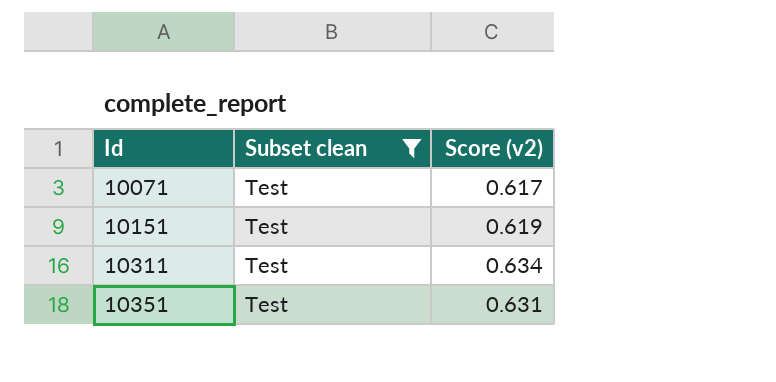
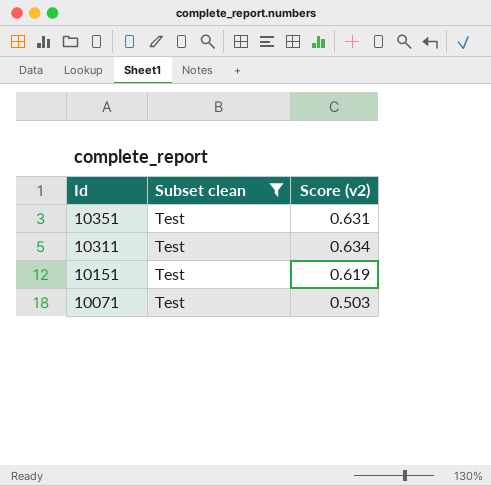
row order: Id ascending -> Id descending
10071 | Score (v2): 0.617 -> 0.503

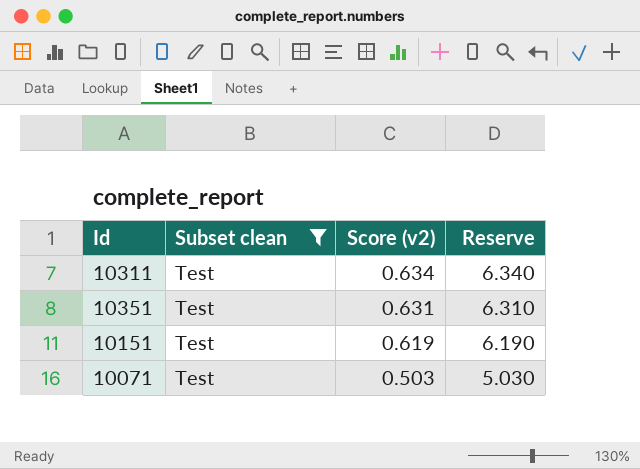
row order: Id descending -> Score (v2) descending
column Reserve | formula: none -> [Score (v2)] * 10

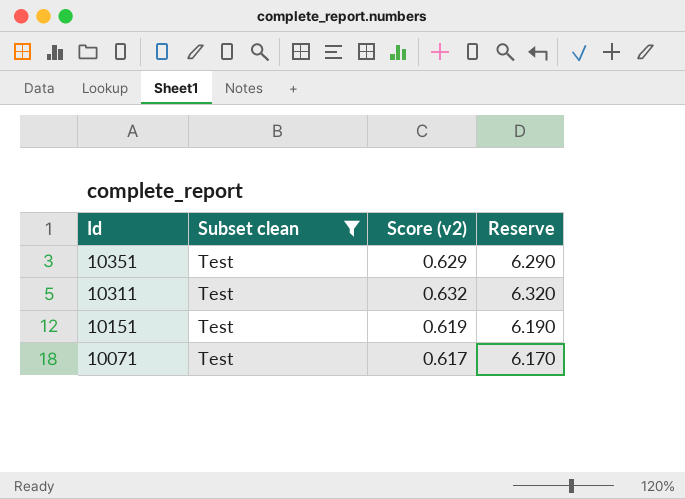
row order: Score (v2) descending -> Id descending
10351 | Score (v2): 0.631 -> 0.629
10351 | Reserve: 6.310 -> 6.290
10311 | Score (v2): 0.634 -> 0.632
10311 | Reserve: 6.340 -> 6.320
10071 | Score (v2): 0.503 -> 0.617
10071 | Reserve: 5.030 -> 6.170

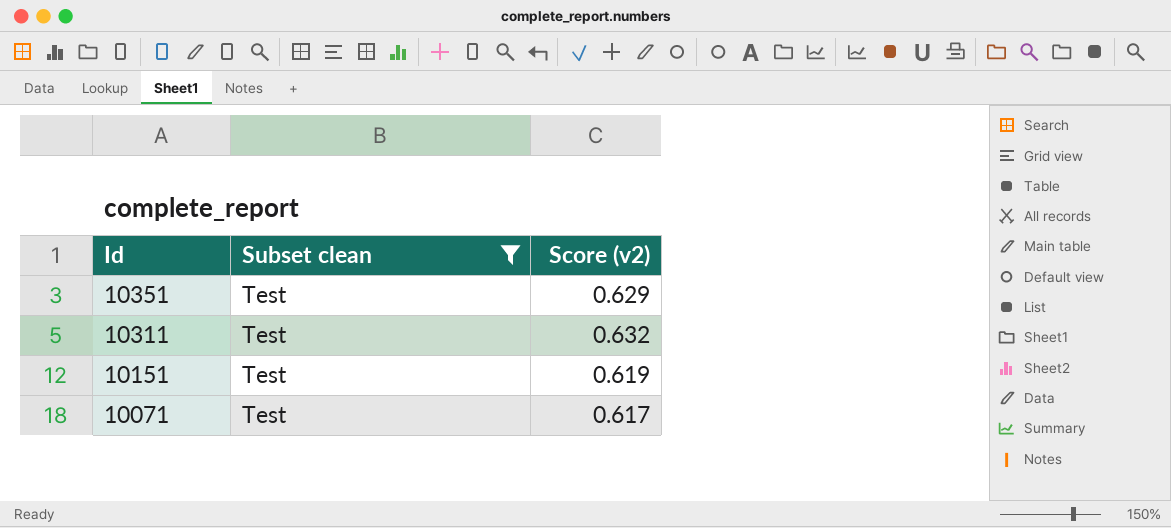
column Reserve | formula: [Score (v2)] * 10 -> none

